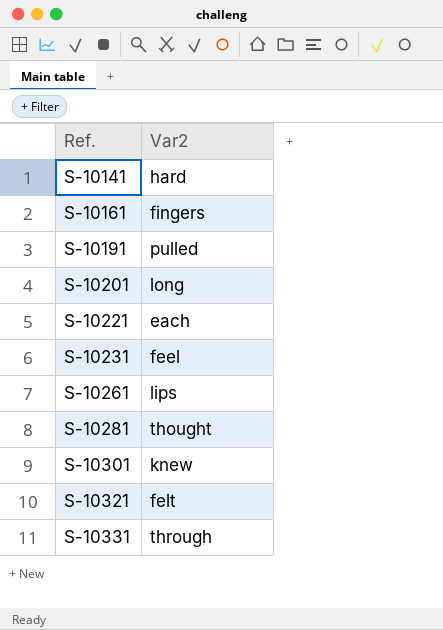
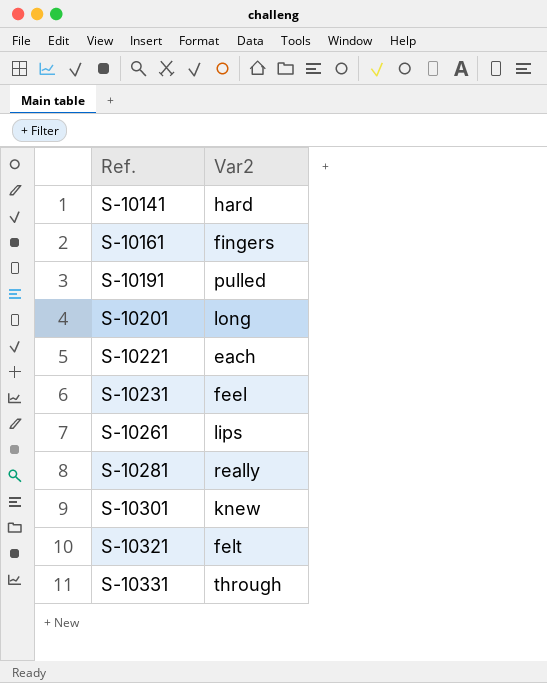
S-10281 | Var2: thought -> really

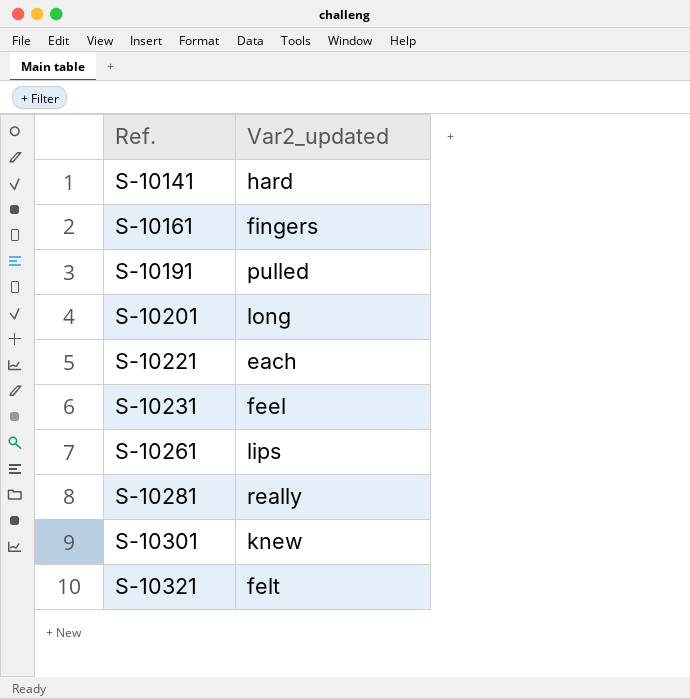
column name: Var2 -> Var2_updated
row S-10331: through -> none

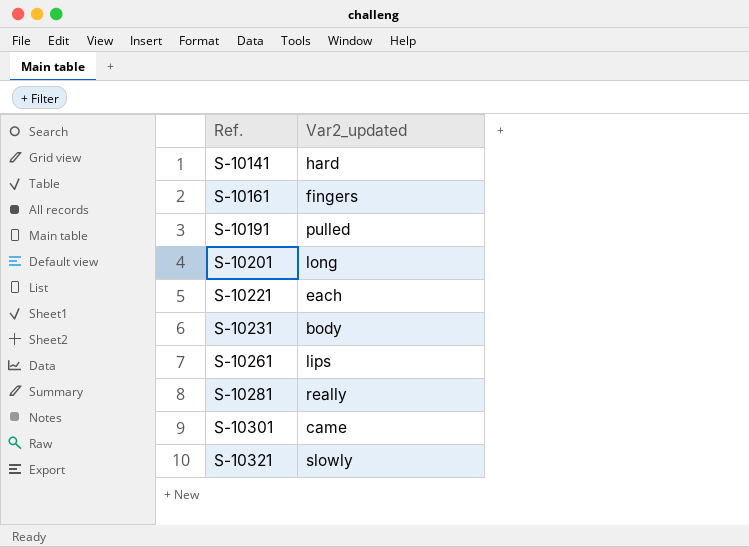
S-10231 | Var2_updated: feel -> body
S-10301 | Var2_updated: knew -> came
S-10321 | Var2_updated: felt -> slowly

